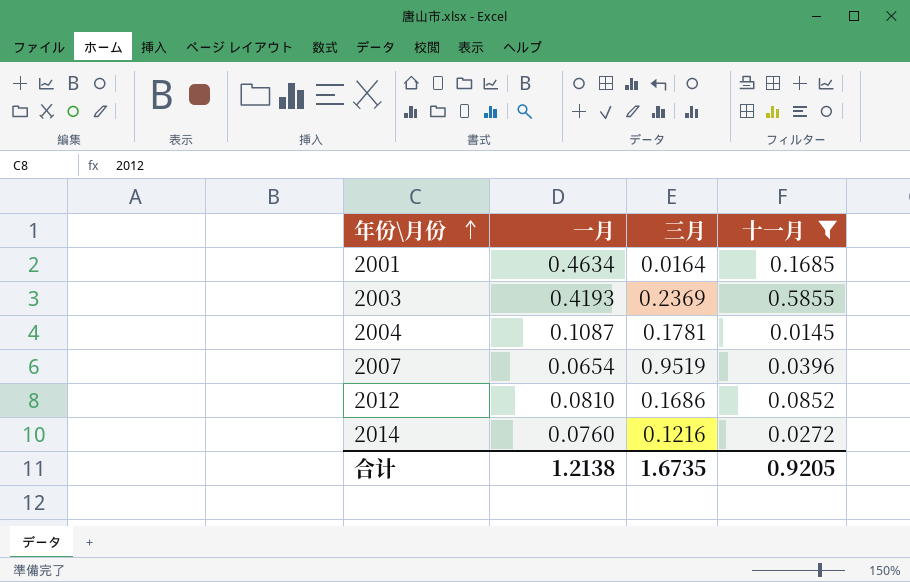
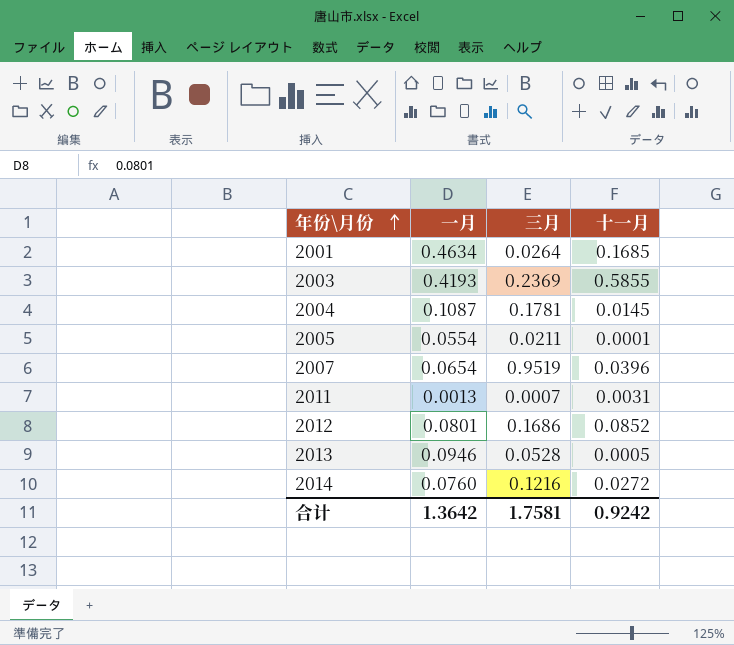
filter: 十一月 >= 0.0145 -> none
2001 | 三月: 0.0164 -> 0.0264
2012 | 一月: 0.0810 -> 0.0801
合计 | 一月: 1.2138 -> 1.3642
合计 | 三月: 1.6735 -> 1.7581
合计 | 十一月: 0.9205 -> 0.9242

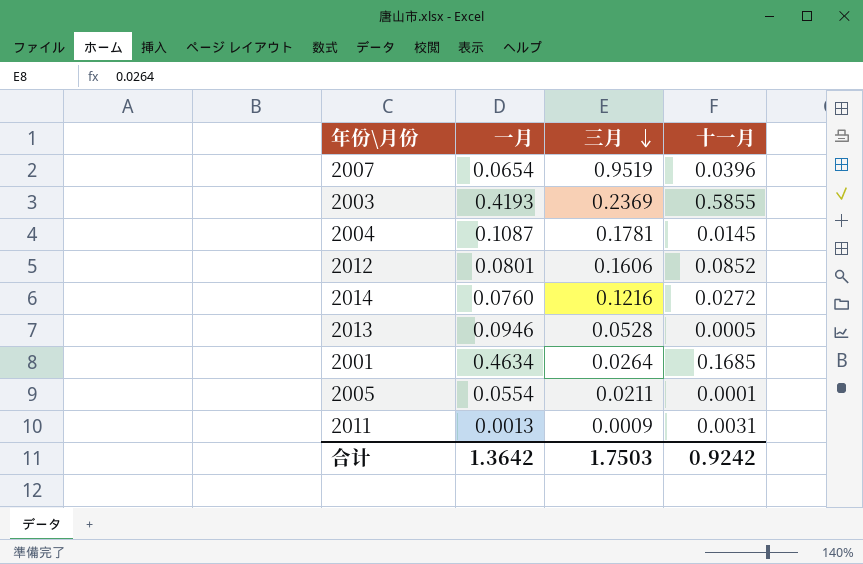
row order: 年份\月份 ascending -> 三月 descending
2012 | 三月: 0.1686 -> 0.1606
2011 | 三月: 0.0007 -> 0.0009
合计 | 三月: 1.7581 -> 1.7503

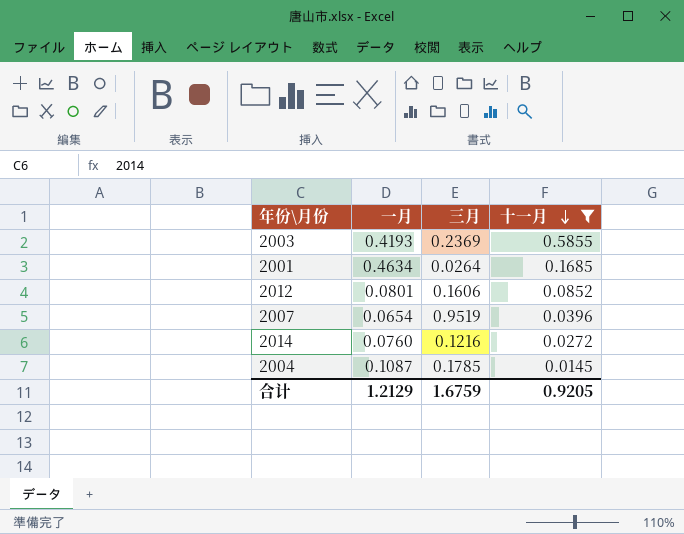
filter: none -> 十一月 >= 0.0145
row order: 三月 descending -> 十一月 descending
2004 | 三月: 0.1781 -> 0.1785
合计 | 一月: 1.3642 -> 1.2129
合计 | 三月: 1.7503 -> 1.6759
合计 | 十一月: 0.9242 -> 0.9205

